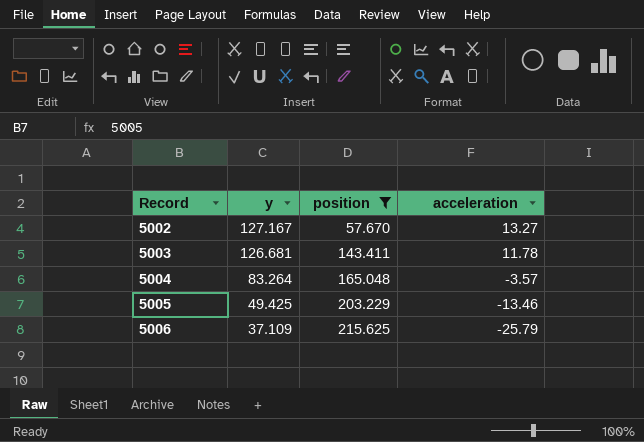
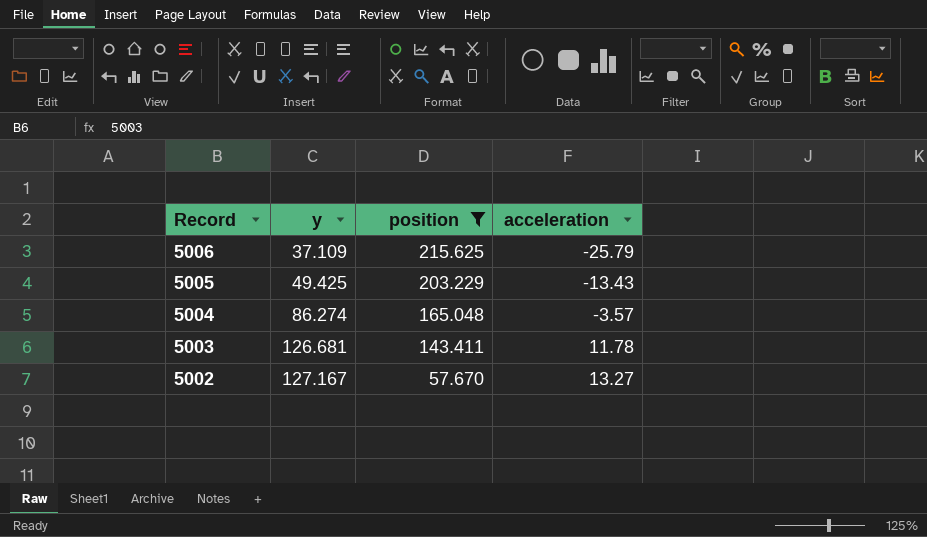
row order: Record ascending -> Record descending
5005 | acceleration: -13.46 -> -13.43
5004 | y: 83.264 -> 86.274

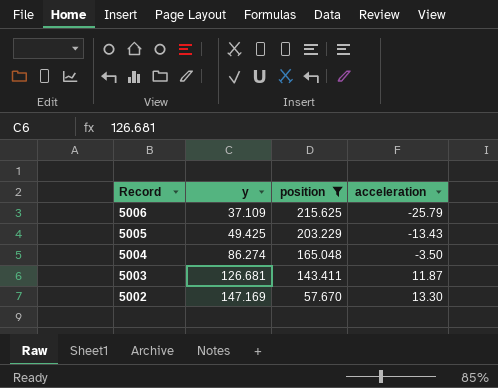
5004 | acceleration: -3.57 -> -3.50
5003 | acceleration: 11.78 -> 11.87
5002 | y: 127.167 -> 147.169
5002 | acceleration: 13.27 -> 13.30

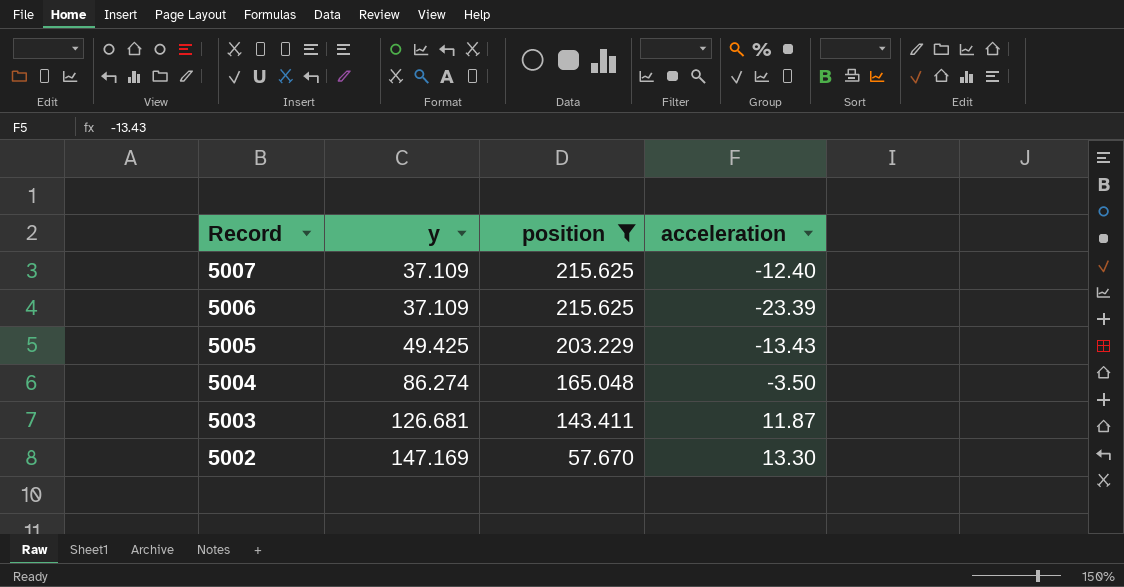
row 5007: none -> 37.109 | 215.625 | -12.40
5006 | acceleration: -25.79 -> -23.39

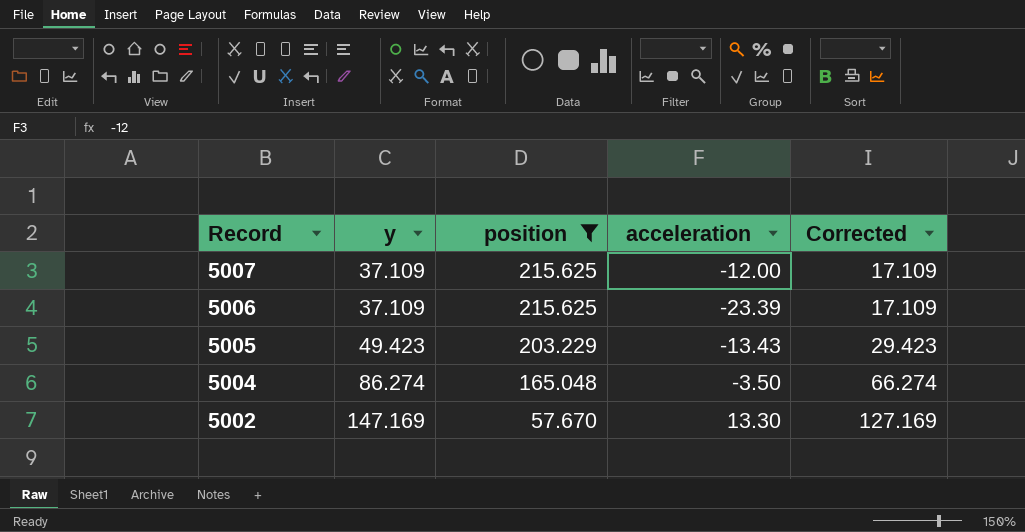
column Corrected | formula: none -> [y] - 20
row 5003: 126.681 | 143.411 | 11.87 -> none
5007 | acceleration: -12.40 -> -12.00
5005 | y: 49.425 -> 49.423

